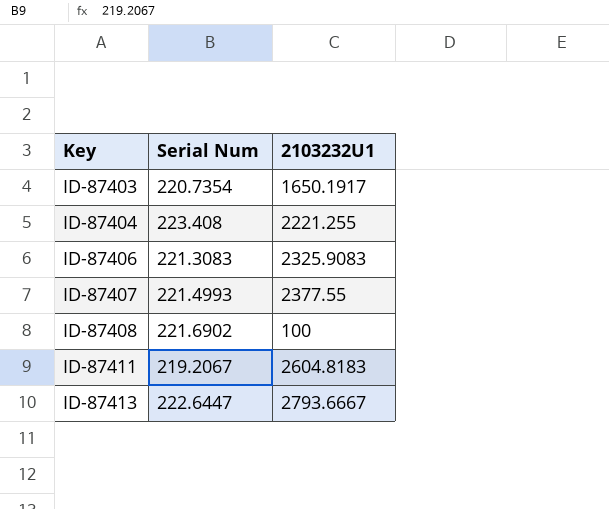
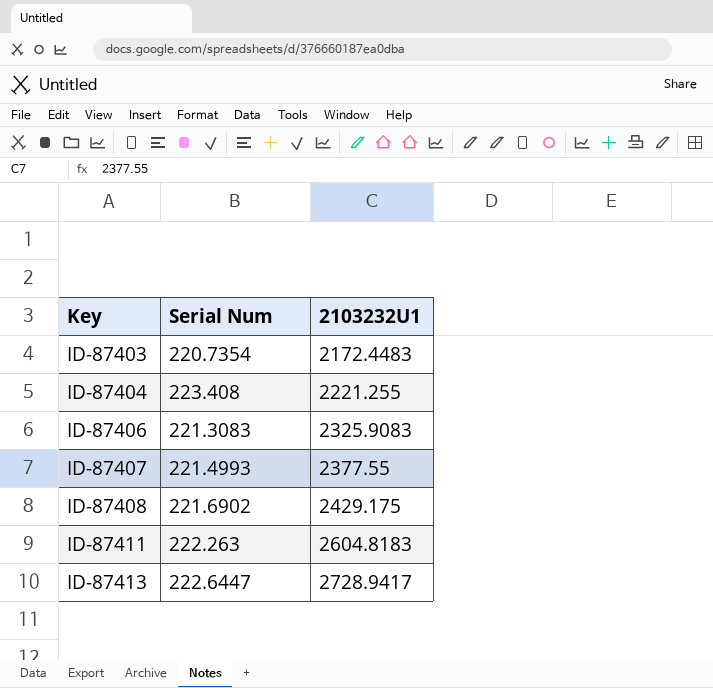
ID-87403 | 2103232U1: 1650.1917 -> 2172.4483
ID-87408 | 2103232U1: 100 -> 2429.175
ID-87411 | Serial Num: 219.2067 -> 222.263
ID-87413 | 2103232U1: 2793.6667 -> 2728.9417

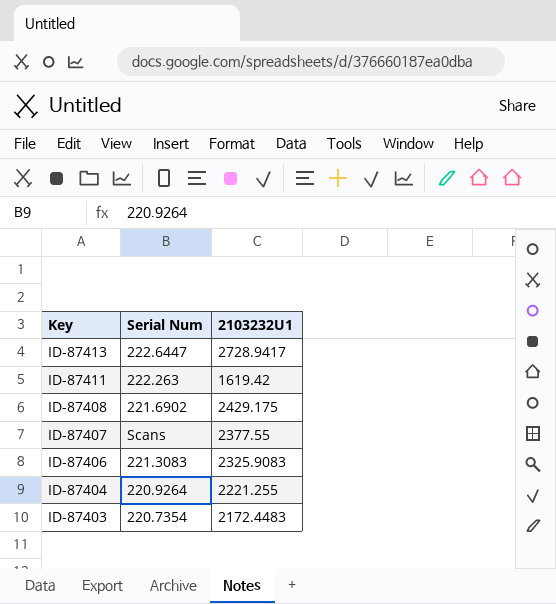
row order: Key ascending -> Key descending
ID-87411 | 2103232U1: 2604.8183 -> 1619.42
ID-87407 | Serial Num: 221.4993 -> Scans
ID-87404 | Serial Num: 223.408 -> 220.9264

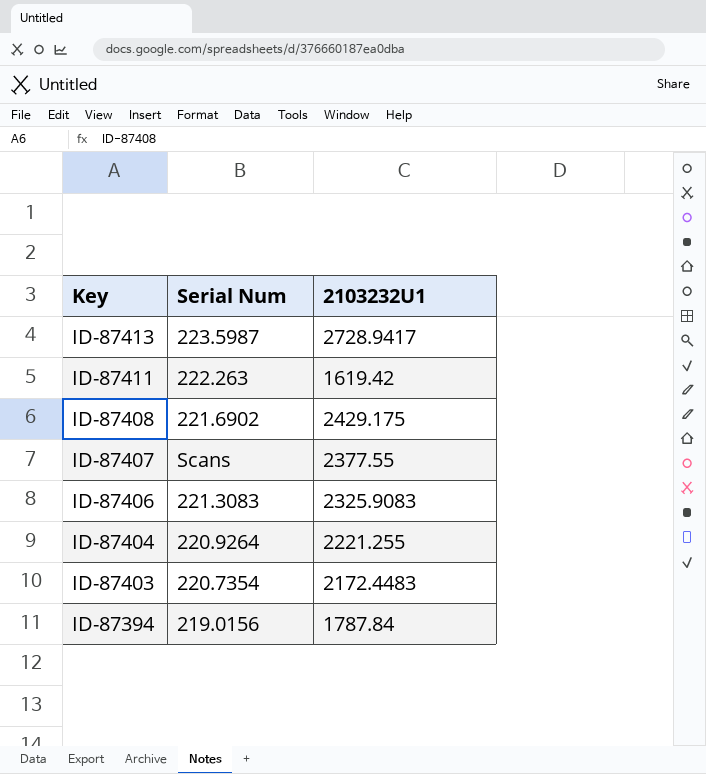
ID-87413 | Serial Num: 222.6447 -> 223.5987
row ID-87394: none -> 219.0156 | 1787.84

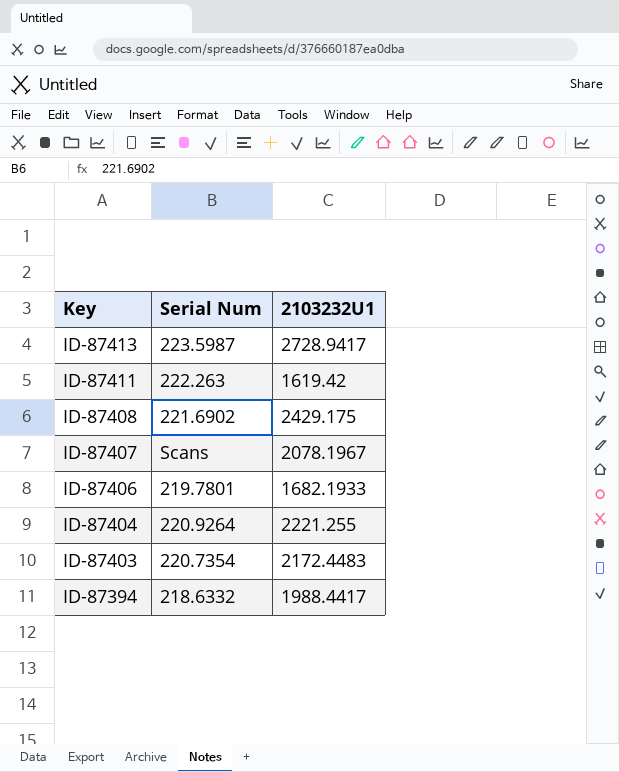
ID-87407 | 2103232U1: 2377.55 -> 2078.1967
ID-87406 | Serial Num: 221.3083 -> 219.7801
ID-87406 | 2103232U1: 2325.9083 -> 1682.1933
ID-87394 | Serial Num: 219.0156 -> 218.6332
ID-87394 | 2103232U1: 1787.84 -> 1988.4417

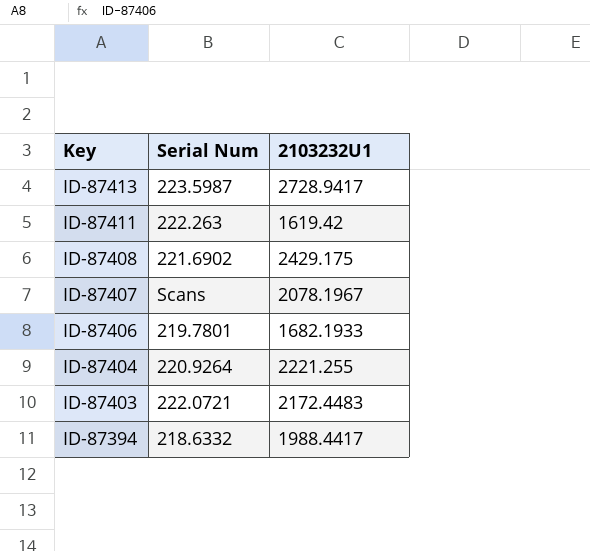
ID-87403 | Serial Num: 220.7354 -> 222.0721

